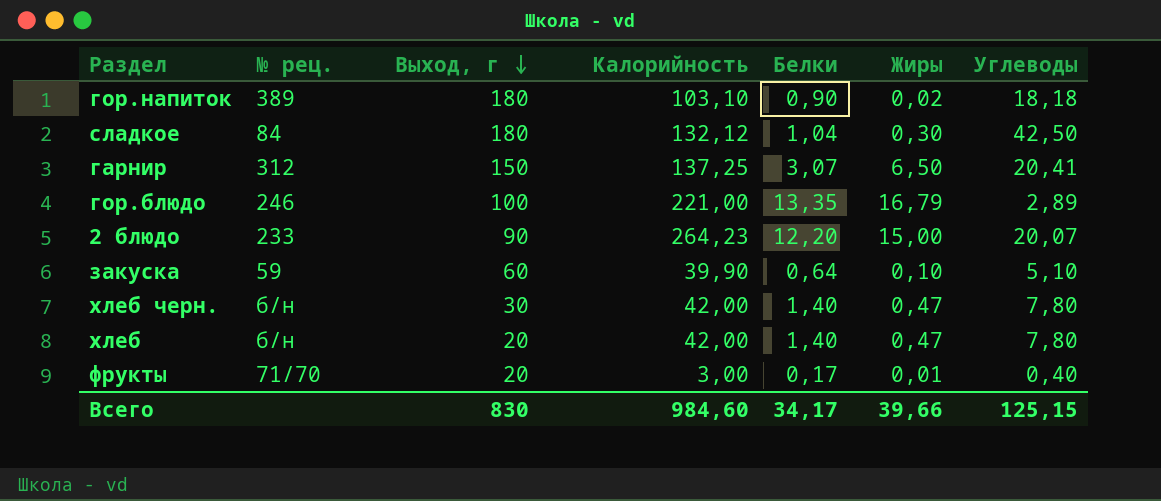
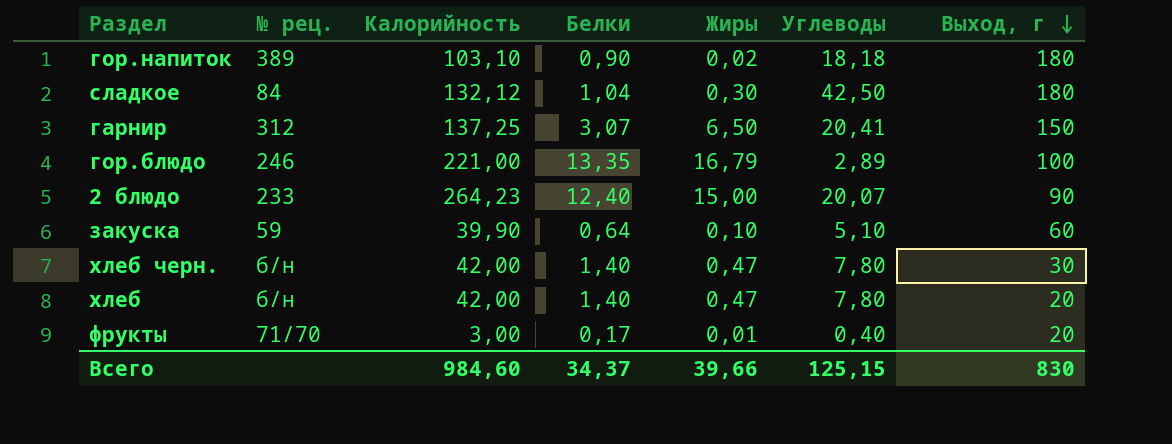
column Выход, г | position: 3 -> 7
2 блюдо | Белки: 12,20 -> 12,40
Всего | Белки: 34,17 -> 34,37

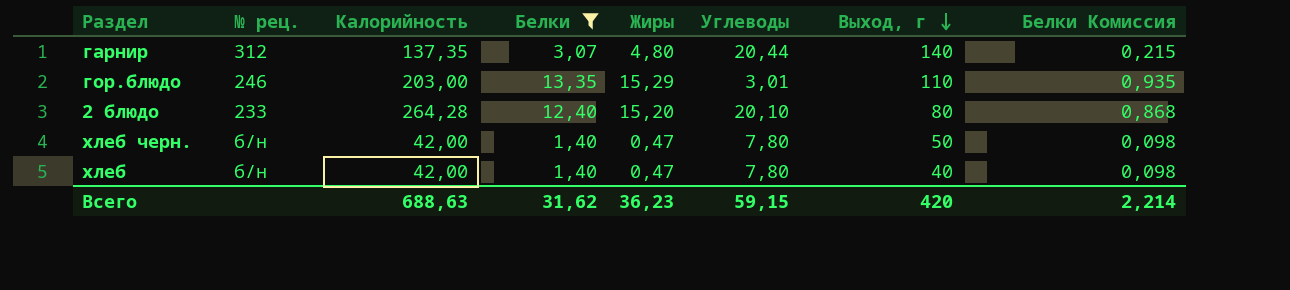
filter: none -> Белки >= 1,40
column Белки Комиссия | formula: none -> [Белки] * 0,07
гарнир | Калорийность: 137,25 -> 137,35
гарнир | Жиры: 6,50 -> 4,80
гарнир | Углеводы: 20,41 -> 20,44
гарнир | Выход, г: 150 -> 140
гор.блюдо | Калорийность: 221,00 -> 203,00
гор.блюдо | Жиры: 16,79 -> 15,29
гор.блюдо | Углеводы: 2,89 -> 3,01
гор.блюдо | Выход, г: 100 -> 110
2 блюдо | Калорийность: 264,23 -> 264,28
2 блюдо | Жиры: 15,00 -> 15,20
2 блюдо | Углеводы: 20,07 -> 20,10
2 блюдо | Выход, г: 90 -> 80
хлеб черн. | Выход, г: 30 -> 50
хлеб | Выход, г: 20 -> 40
Всего | Калорийность: 984,60 -> 688,63
Всего | Белки: 34,37 -> 31,62
Всего | Жиры: 39,66 -> 36,23
Всего | Углеводы: 125,15 -> 59,15
Всего | Выход, г: 830 -> 420

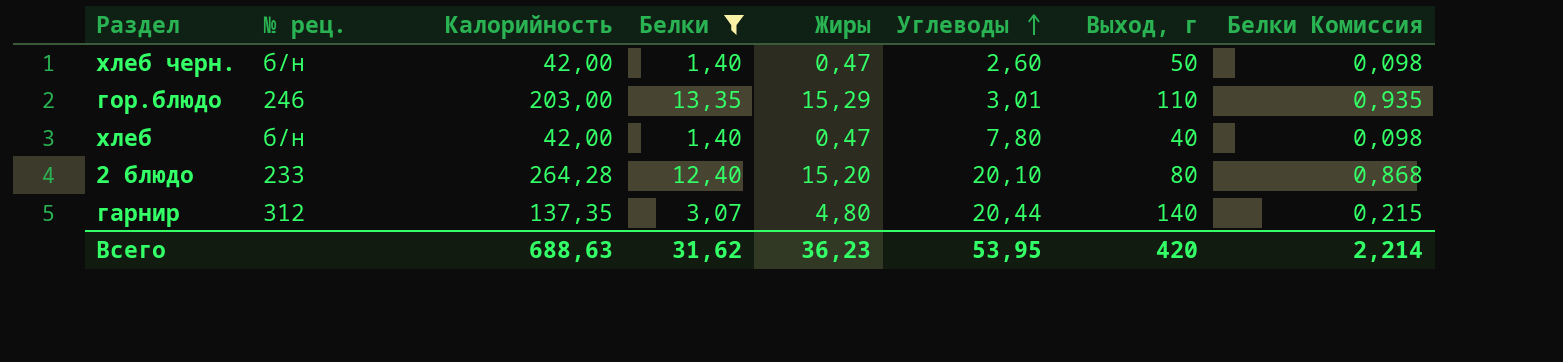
row order: Выход, г descending -> Углеводы ascending
хлеб черн. | Углеводы: 7,80 -> 2,60
Всего | Углеводы: 59,15 -> 53,95

